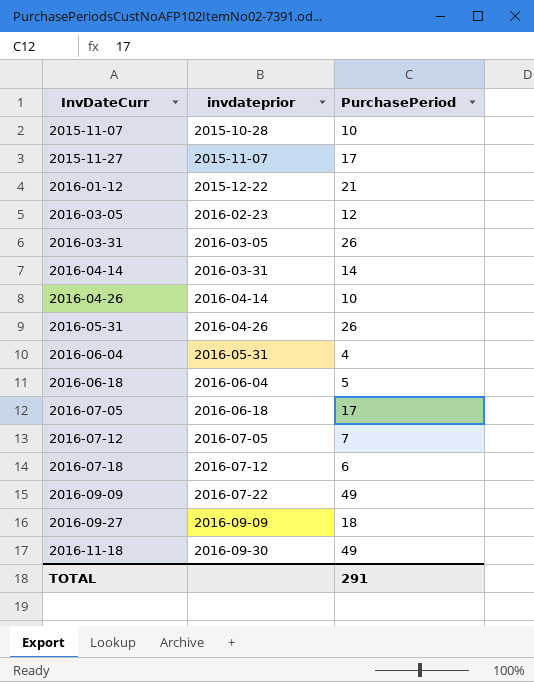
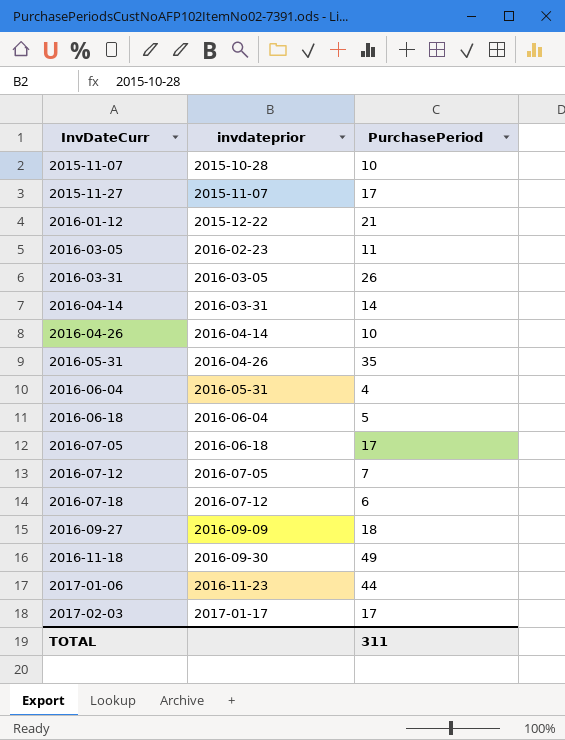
row 2016-09-09: 2016-07-22 | 49 -> none
2016-03-05 | PurchasePeriod: 12 -> 11
2016-05-31 | PurchasePeriod: 26 -> 35
row 2017-01-06: none -> 2016-11-23 | 44
row 2017-02-03: none -> 2017-01-17 | 17
TOTAL | PurchasePeriod: 291 -> 311

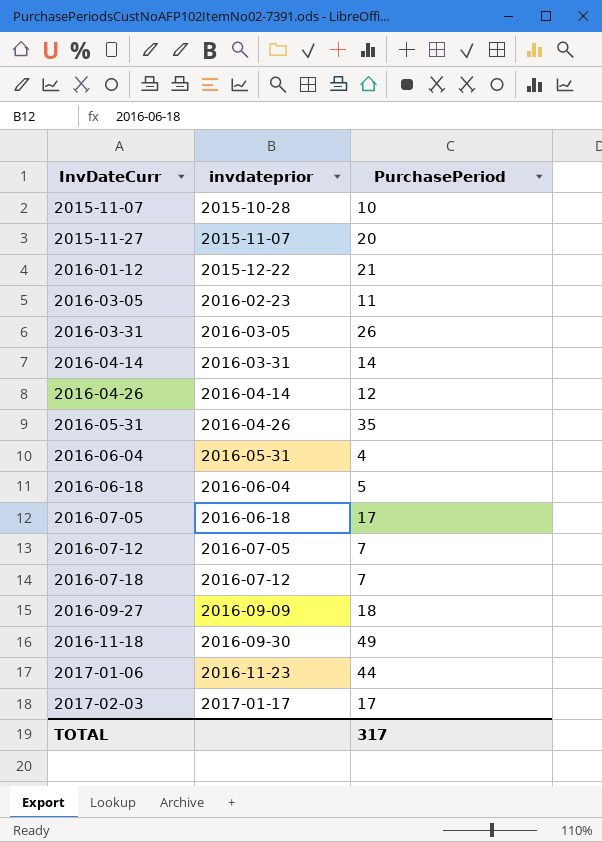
2015-11-27 | PurchasePeriod: 17 -> 20
2016-04-26 | PurchasePeriod: 10 -> 12
2016-07-18 | PurchasePeriod: 6 -> 7
TOTAL | PurchasePeriod: 311 -> 317

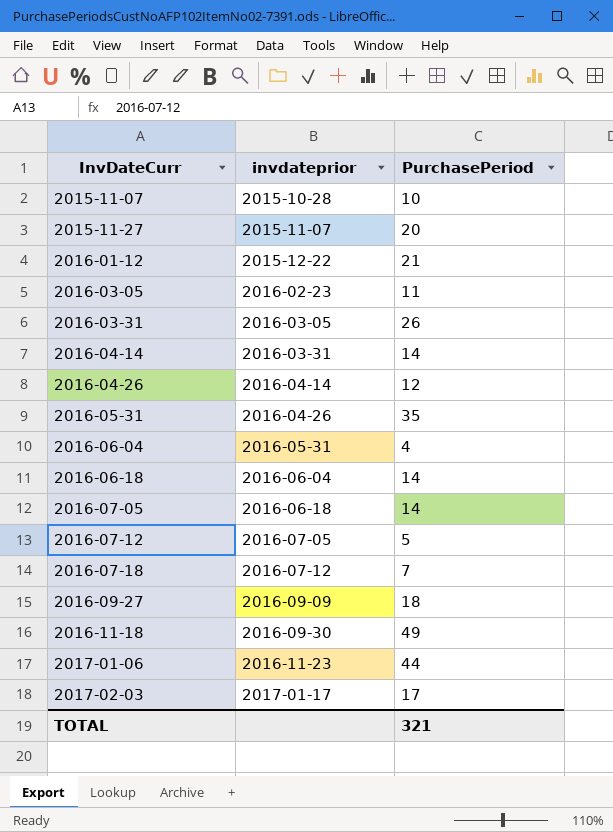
2016-06-18 | PurchasePeriod: 5 -> 14
2016-07-05 | PurchasePeriod: 17 -> 14
2016-07-12 | PurchasePeriod: 7 -> 5
TOTAL | PurchasePeriod: 317 -> 321

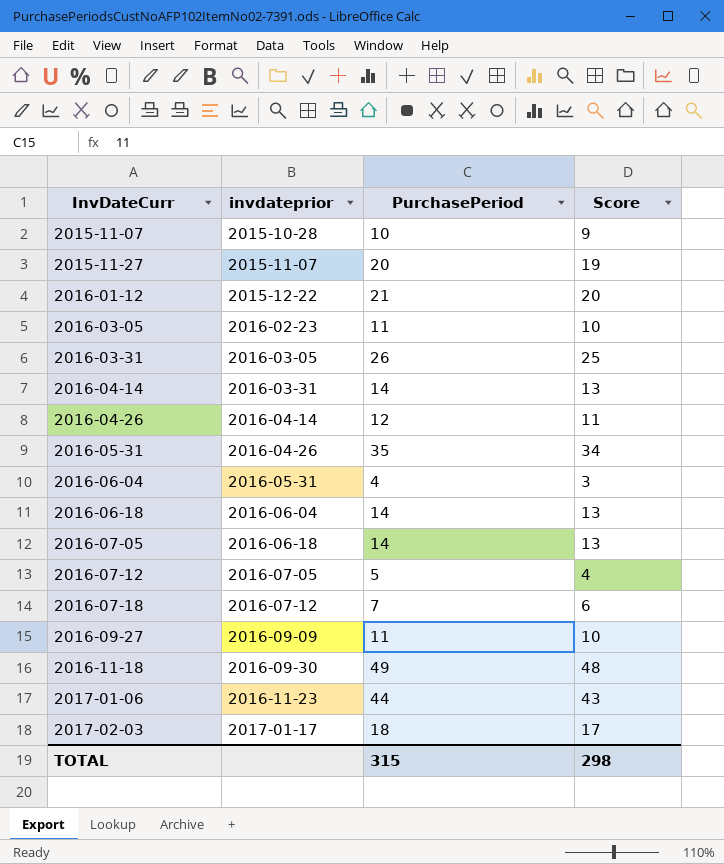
column Score | formula: none -> [PurchasePeriod] - 1
2016-09-27 | PurchasePeriod: 18 -> 11
2017-02-03 | PurchasePeriod: 17 -> 18
TOTAL | PurchasePeriod: 321 -> 315

